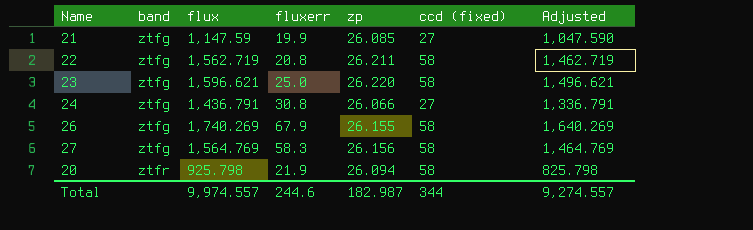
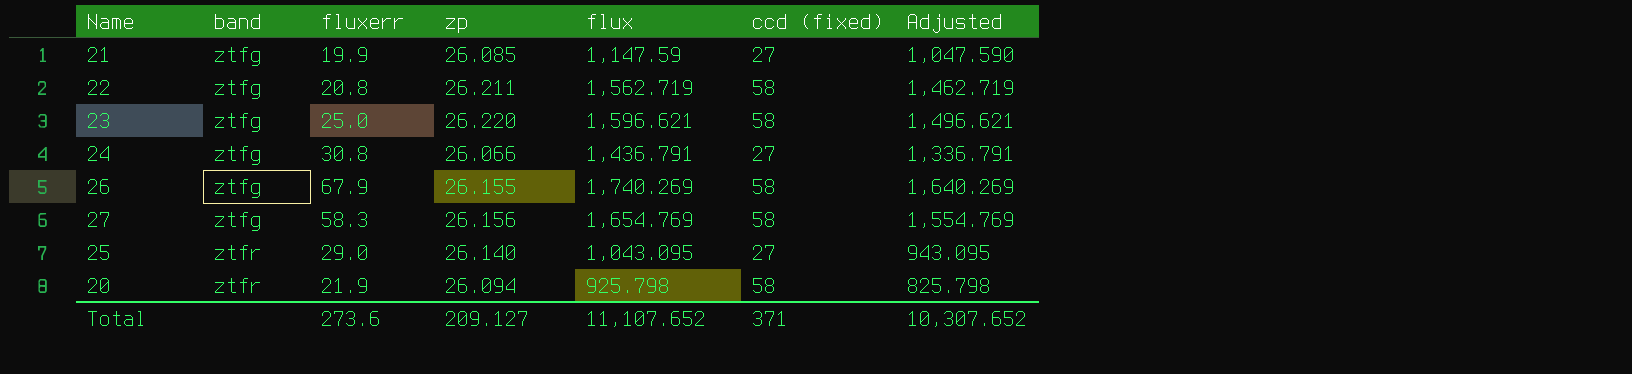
column flux | position: 3 -> 5
27 | flux: 1,564.769 -> 1,654.769
27 | Adjusted: 1,464.769 -> 1,554.769
row 25: none -> ztfr | 29.0 | 26.140 | 1,043.095 | 27 | 943.095
Total | fluxerr: 244.6 -> 273.6
Total | zp: 182.987 -> 209.127
Total | flux: 9,974.557 -> 11,107.652
Total | ccd (fixed): 344 -> 371
Total | Adjusted: 9,274.557 -> 10,307.652

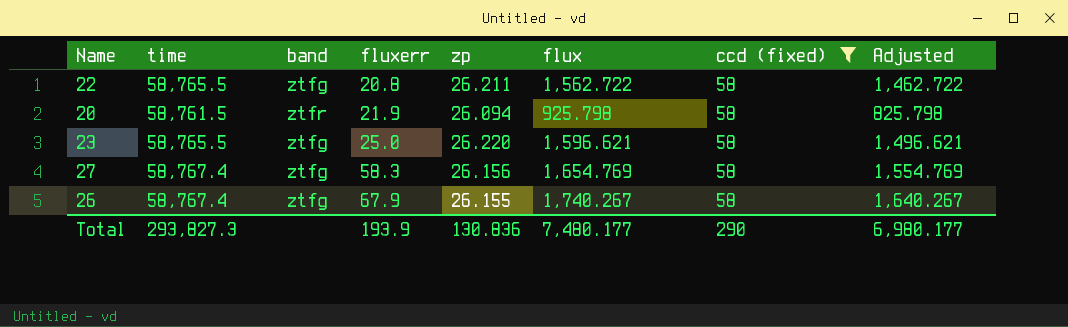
filter: none -> ccd (fixed) = 58
row order: band ascending -> fluxerr ascending
column time | position: none -> 2
22 | flux: 1,562.719 -> 1,562.722
22 | Adjusted: 1,462.719 -> 1,462.722
26 | flux: 1,740.269 -> 1,740.267
26 | Adjusted: 1,640.269 -> 1,640.267
Total | fluxerr: 273.6 -> 193.9
Total | zp: 209.127 -> 130.836
Total | flux: 11,107.652 -> 7,480.177
Total | ccd (fixed): 371 -> 290
Total | Adjusted: 10,307.652 -> 6,980.177

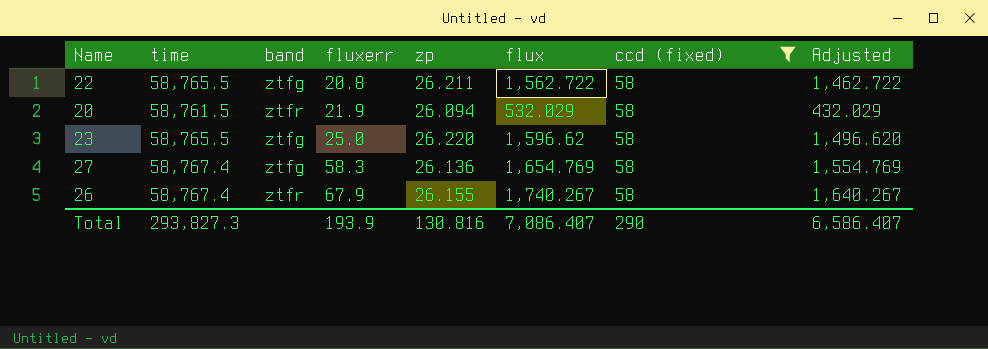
20 | flux: 925.798 -> 532.029
20 | Adjusted: 825.798 -> 432.029
23 | flux: 1,596.621 -> 1,596.62
23 | Adjusted: 1,496.621 -> 1,496.620
27 | zp: 26.156 -> 26.136
26 | band: ztfg -> ztfr
Total | zp: 130.836 -> 130.816
Total | flux: 7,480.177 -> 7,086.407
Total | Adjusted: 6,980.177 -> 6,586.407

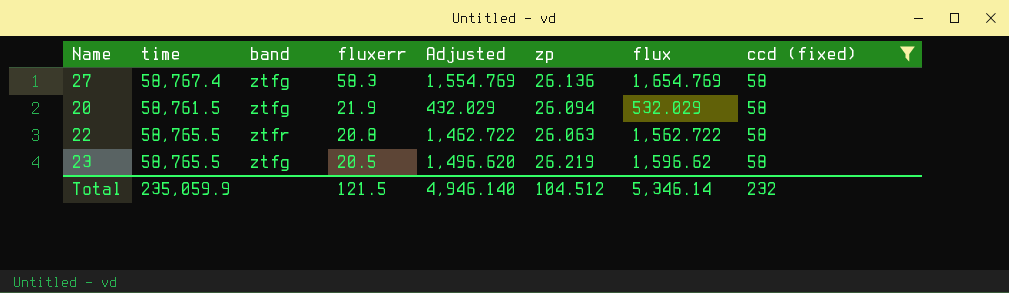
row order: fluxerr ascending -> fluxerr descending
column Adjusted | position: 8 -> 5
row 26: 58,767.4 | ztfr | 67.9 | 26.155 | 1,740.267 | 58 | 1,640.267 -> none
20 | band: ztfr -> ztfg
22 | band: ztfg -> ztfr
22 | zp: 26.211 -> 26.063
23 | fluxerr: 25.0 -> 20.5
23 | zp: 26.220 -> 26.219
Total | time: 293,827.3 -> 235,059.9
Total | fluxerr: 193.9 -> 121.5
Total | Adjusted: 6,586.407 -> 4,946.140
Total | zp: 130.816 -> 104.512
Total | flux: 7,086.407 -> 5,346.14
Total | ccd (fixed): 290 -> 232

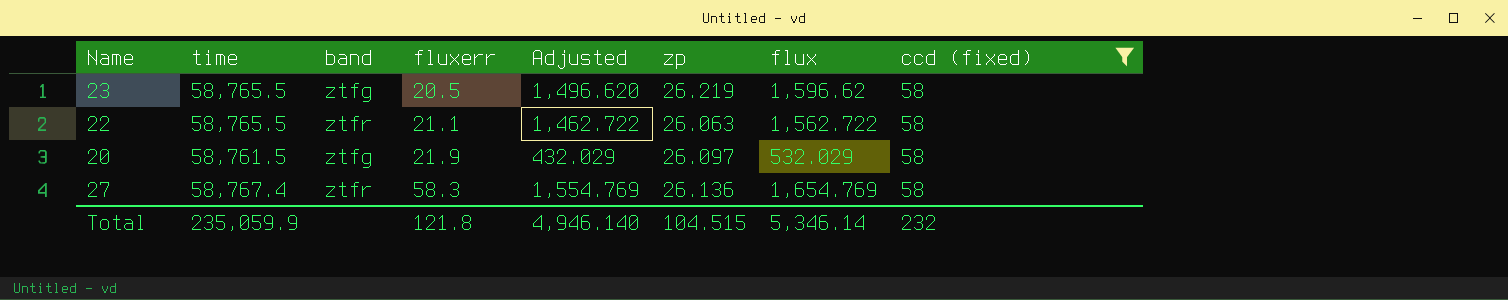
row order: fluxerr descending -> fluxerr ascending
22 | fluxerr: 20.8 -> 21.1
20 | zp: 26.094 -> 26.097
27 | band: ztfg -> ztfr
Total | fluxerr: 121.5 -> 121.8
Total | zp: 104.512 -> 104.515

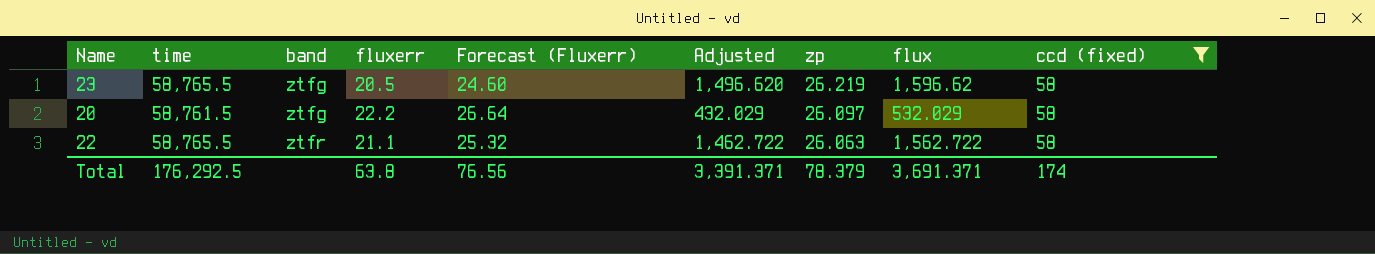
row order: fluxerr ascending -> band ascending
column Forecast (Fluxerr) | formula: none -> [fluxerr] * 1.2
row 27: 58,767.4 | ztfr | 58.3 | 1,554.769 | 26.136 | 1,654.769 | 58 -> none
20 | fluxerr: 21.9 -> 22.2
Total | time: 235,059.9 -> 176,292.5
Total | fluxerr: 121.8 -> 63.8
Total | Adjusted: 4,946.140 -> 3,391.371
Total | zp: 104.515 -> 78.379
Total | flux: 5,346.14 -> 3,691.371
Total | ccd (fixed): 232 -> 174

